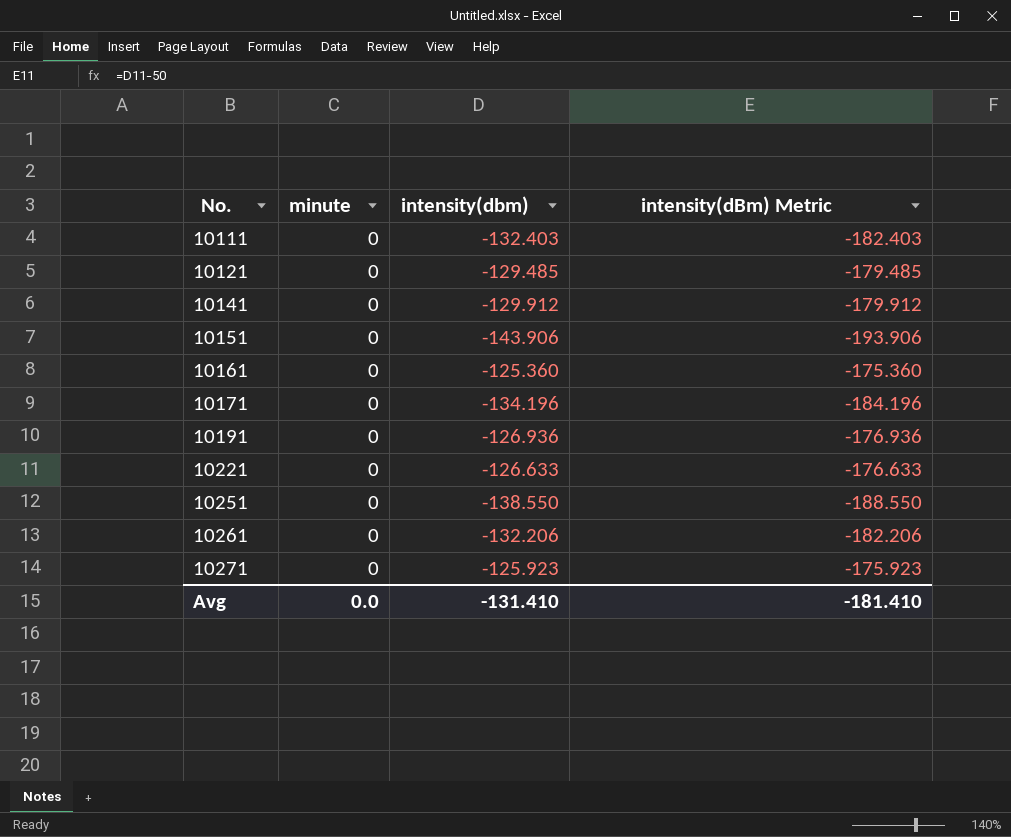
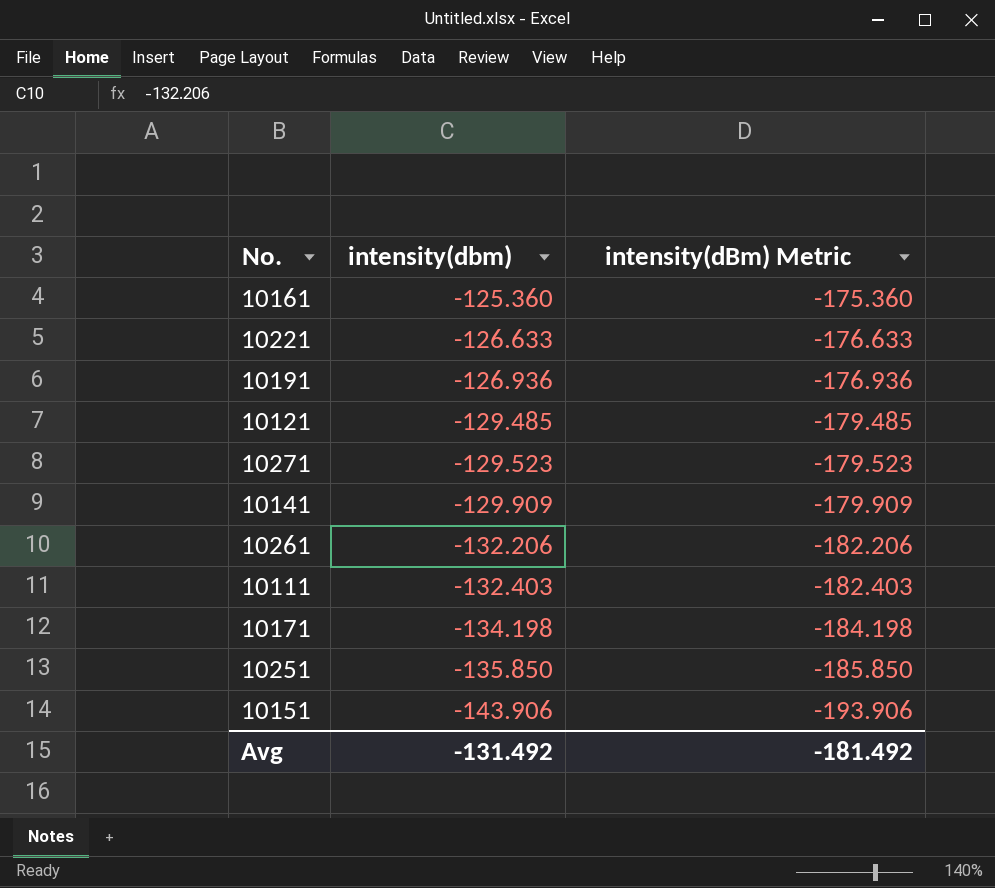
row order: No. ascending -> intensity(dbm) descending
column minute | position: 2 -> none
10271 | intensity(dbm): -125.923 -> -129.523
10271 | intensity(dBm) Metric: -175.923 -> -179.523
10141 | intensity(dbm): -129.912 -> -129.909
10141 | intensity(dBm) Metric: -179.912 -> -179.909
10171 | intensity(dbm): -134.196 -> -134.198
10171 | intensity(dBm) Metric: -184.196 -> -184.198
10251 | intensity(dbm): -138.550 -> -135.850
10251 | intensity(dBm) Metric: -188.550 -> -185.850
Avg | intensity(dbm): -131.410 -> -131.492
Avg | intensity(dBm) Metric: -181.410 -> -181.492

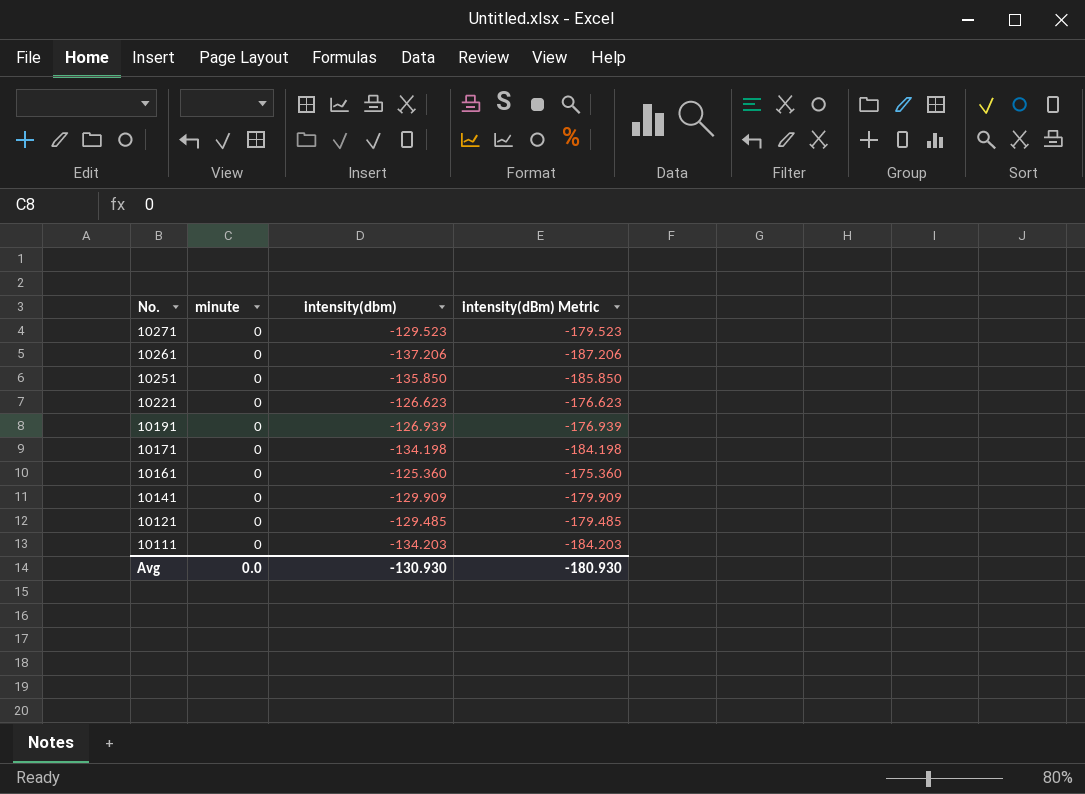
row order: intensity(dbm) descending -> No. descending
column minute | position: none -> 2
row 10151: -143.906 | -193.906 -> none
10261 | intensity(dbm): -132.206 -> -137.206
10261 | intensity(dBm) Metric: -182.206 -> -187.206
10221 | intensity(dbm): -126.633 -> -126.623
10221 | intensity(dBm) Metric: -176.633 -> -176.623
10191 | intensity(dbm): -126.936 -> -126.939
10191 | intensity(dBm) Metric: -176.936 -> -176.939
10111 | intensity(dbm): -132.403 -> -134.203
10111 | intensity(dBm) Metric: -182.403 -> -184.203
Avg | intensity(dbm): -131.492 -> -130.930
Avg | intensity(dBm) Metric: -181.492 -> -180.930

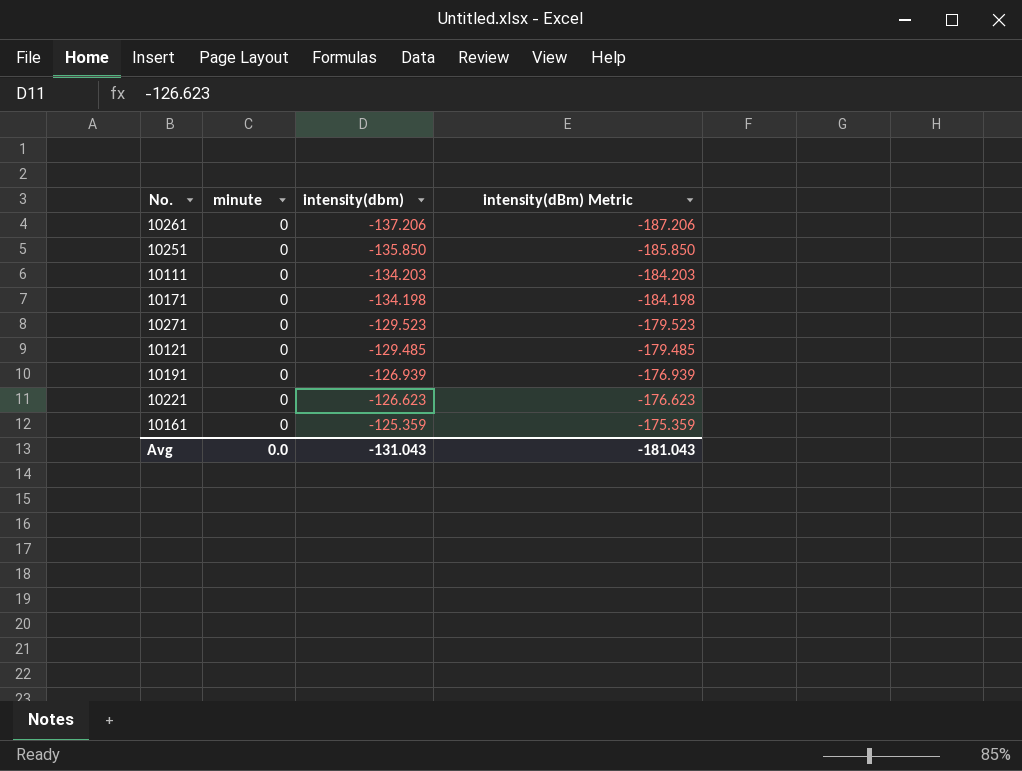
row order: No. descending -> intensity(dbm) ascending
row 10141: 0 | -129.909 | -179.909 -> none
10161 | intensity(dbm): -125.360 -> -125.359
10161 | intensity(dBm) Metric: -175.360 -> -175.359
Avg | intensity(dbm): -130.930 -> -131.043
Avg | intensity(dBm) Metric: -180.930 -> -181.043

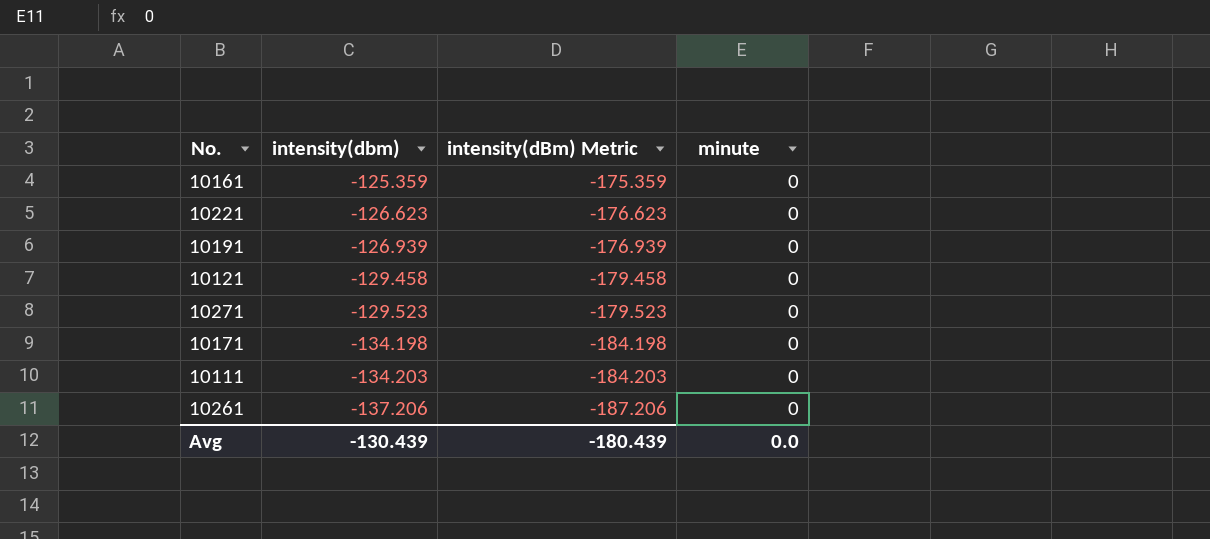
row order: intensity(dbm) ascending -> intensity(dbm) descending
column minute | position: 2 -> 4
row 10251: 0 | -135.850 | -185.850 -> none
10121 | intensity(dbm): -129.485 -> -129.458
10121 | intensity(dBm) Metric: -179.485 -> -179.458
Avg | intensity(dbm): -131.043 -> -130.439
Avg | intensity(dBm) Metric: -181.043 -> -180.439

